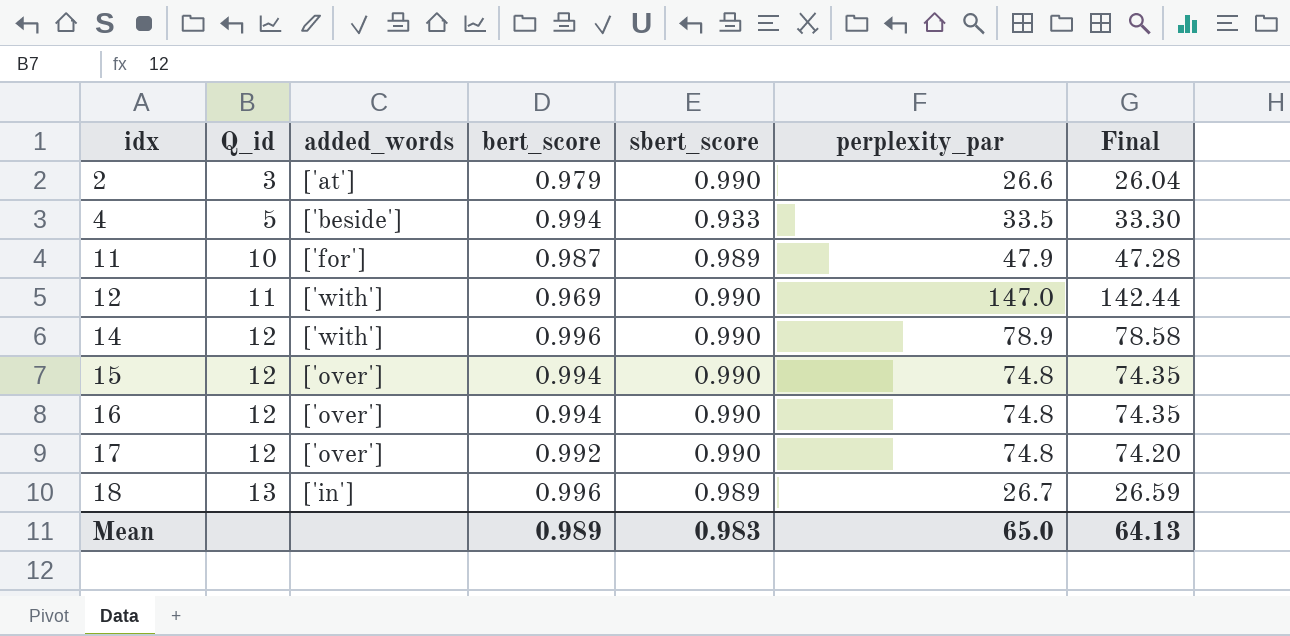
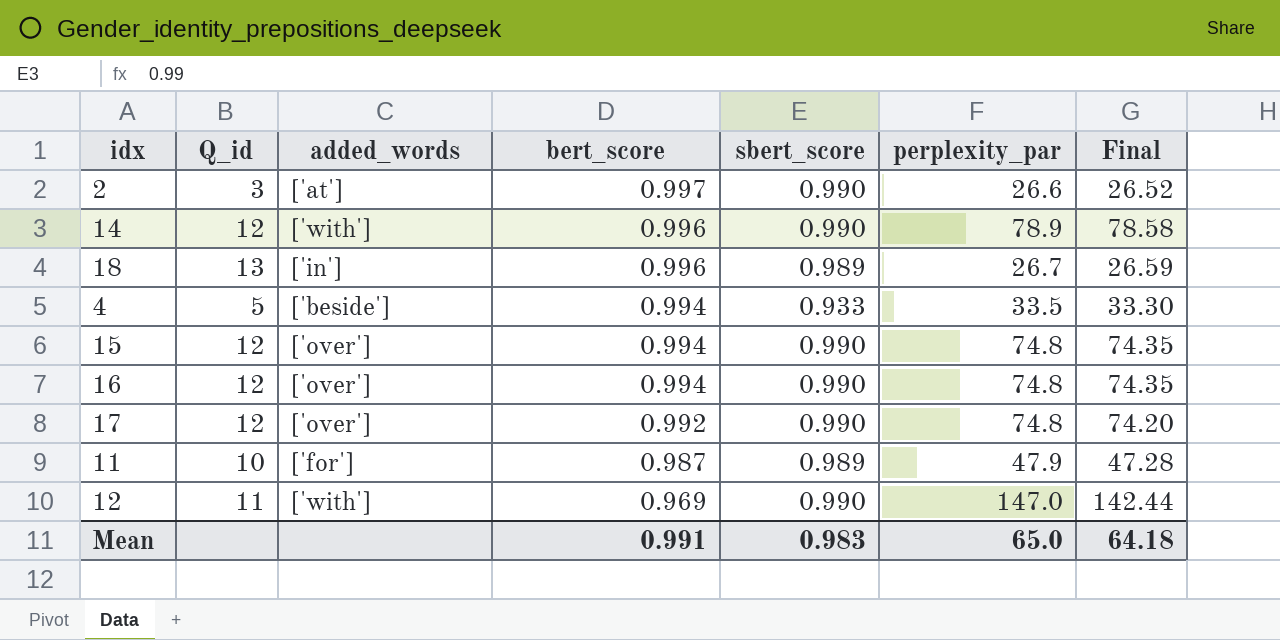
row order: idx ascending -> bert_score descending
2 | bert_score: 0.979 -> 0.997
2 | Final: 26.04 -> 26.52
Mean | bert_score: 0.989 -> 0.991
Mean | Final: 64.13 -> 64.18

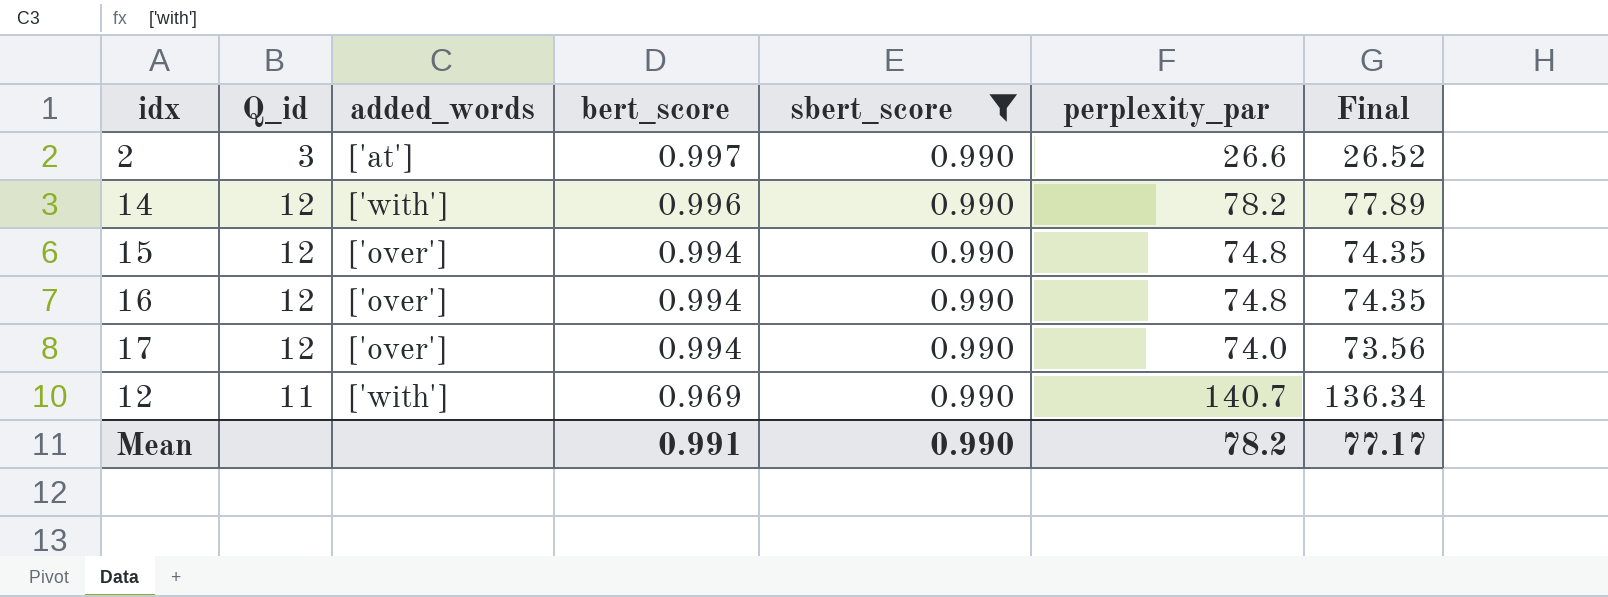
filter: none -> sbert_score = 0.990
14 | perplexity_par: 78.9 -> 78.2
14 | Final: 78.58 -> 77.89
17 | bert_score: 0.992 -> 0.994
17 | perplexity_par: 74.8 -> 74.0
17 | Final: 74.20 -> 73.56
12 | perplexity_par: 147.0 -> 140.7
12 | Final: 142.44 -> 136.34
Mean | sbert_score: 0.983 -> 0.990
Mean | perplexity_par: 65.0 -> 78.2
Mean | Final: 64.18 -> 77.17

